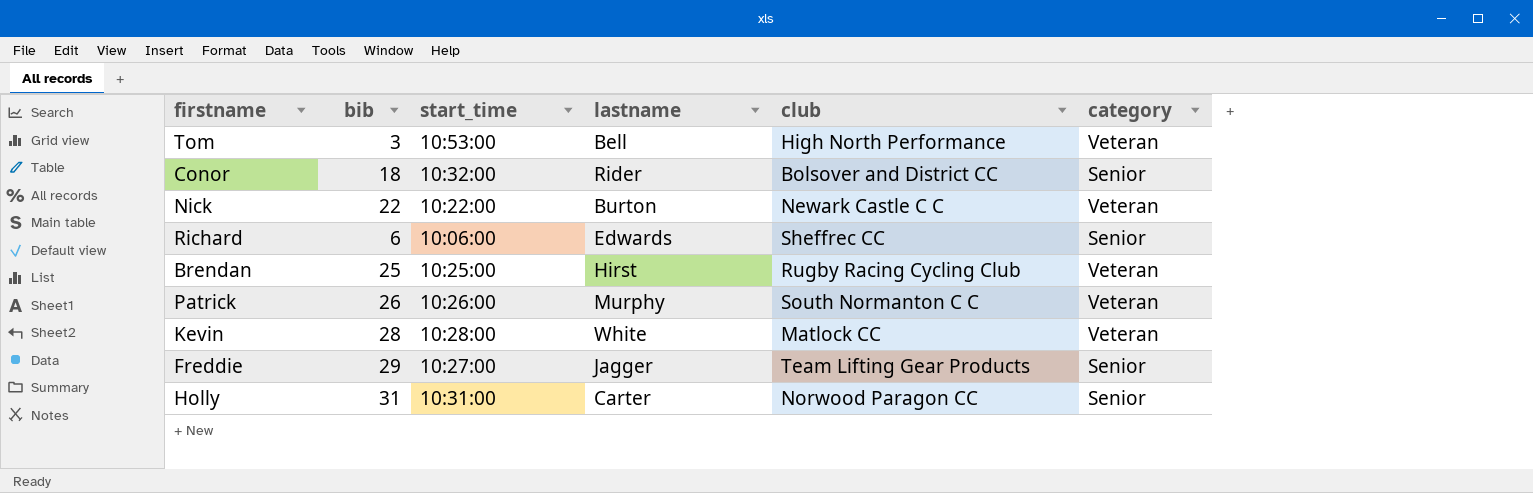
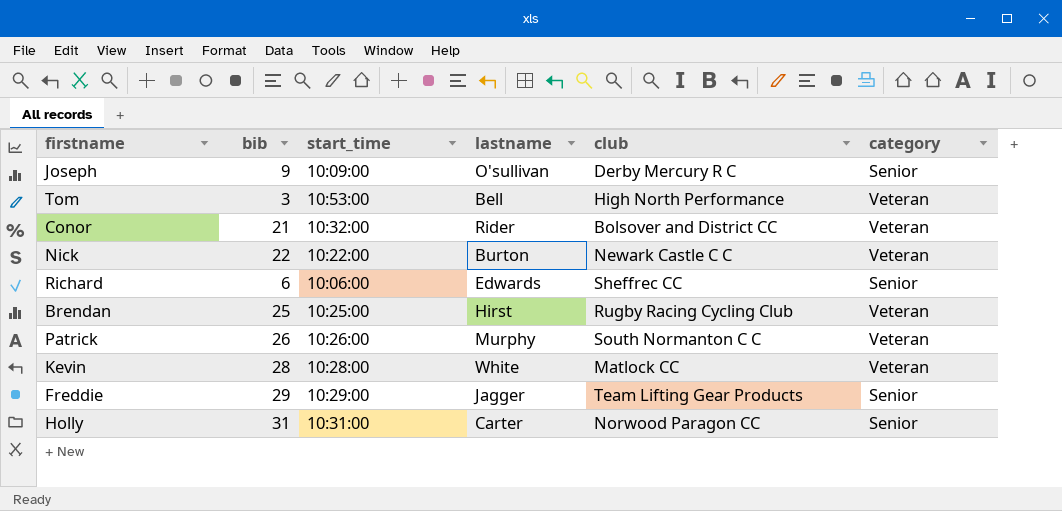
row Joseph: none -> 9 | 10:09:00 | O'sullivan | Derby Mercury R C | Senior
Conor | bib: 18 -> 21
Conor | category: Senior -> Veteran
Freddie | start_time: 10:27:00 -> 10:29:00

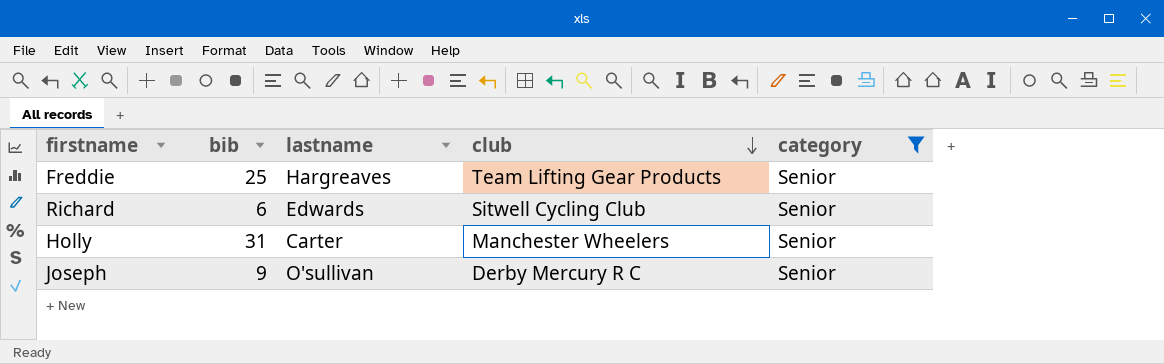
filter: none -> category = Senior
row order: none -> club descending
column start_time | position: 3 -> none
Freddie | bib: 29 -> 25
Freddie | lastname: Jagger -> Hargreaves
Richard | club: Sheffrec CC -> Sitwell Cycling Club
Holly | club: Norwood Paragon CC -> Manchester Wheelers

